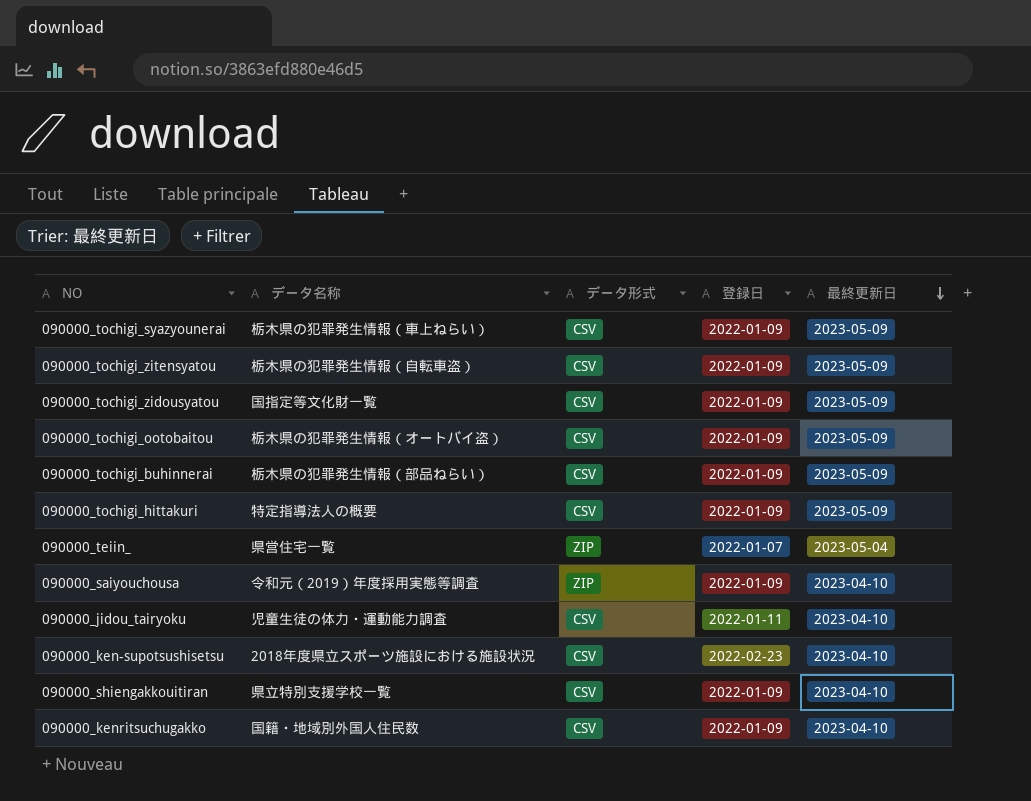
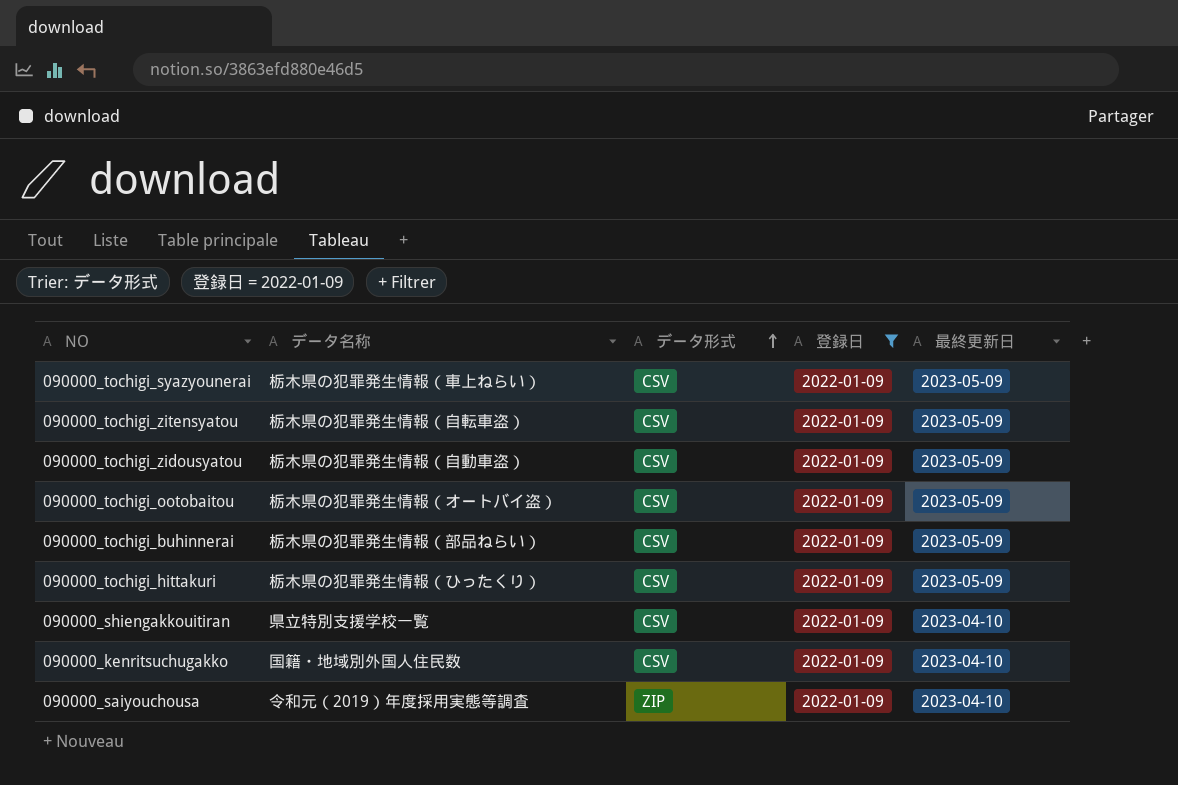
filter: none -> 登録日 = 2022-01-09
row order: 最終更新日 descending -> データ形式 ascending
090000_tochigi_zidousyatou | データ名称: 国指定等文化財一覧 -> 栃木県の犯罪発生情報（自動車盗）
090000_tochigi_hittakuri | データ名称: 特定指導法人の概要 -> 栃木県の犯罪発生情報（ひったくり）

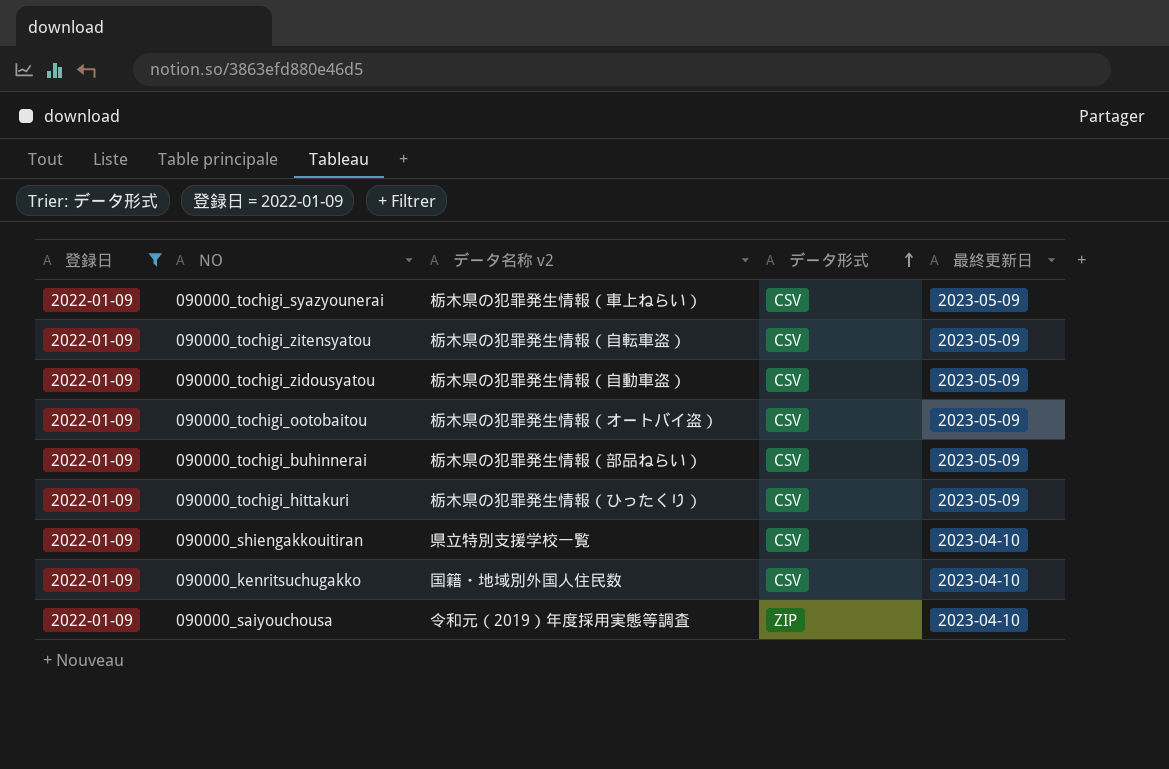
column 登録日 | position: 4 -> 1
column name: データ名称 -> データ名称 v2

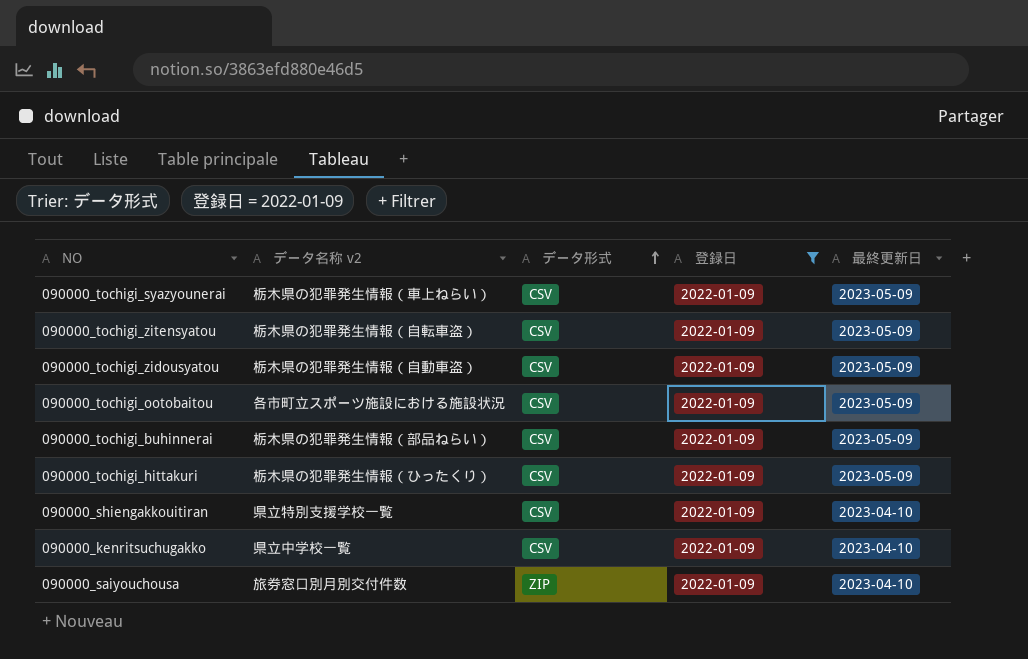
column 登録日 | position: 1 -> 4
090000_tochigi_ootobaitou | データ名称 v2: 栃木県の犯罪発生情報（オートバイ盗） -> 各市町立スポーツ施設における施設状況
090000_kenritsuchugakko | データ名称 v2: 国籍・地域別外国人住民数 -> 県立中学校一覧
090000_saiyouchousa | データ名称 v2: 令和元（2019）年度採用実態等調査 -> 旅券窓口別月別交付件数

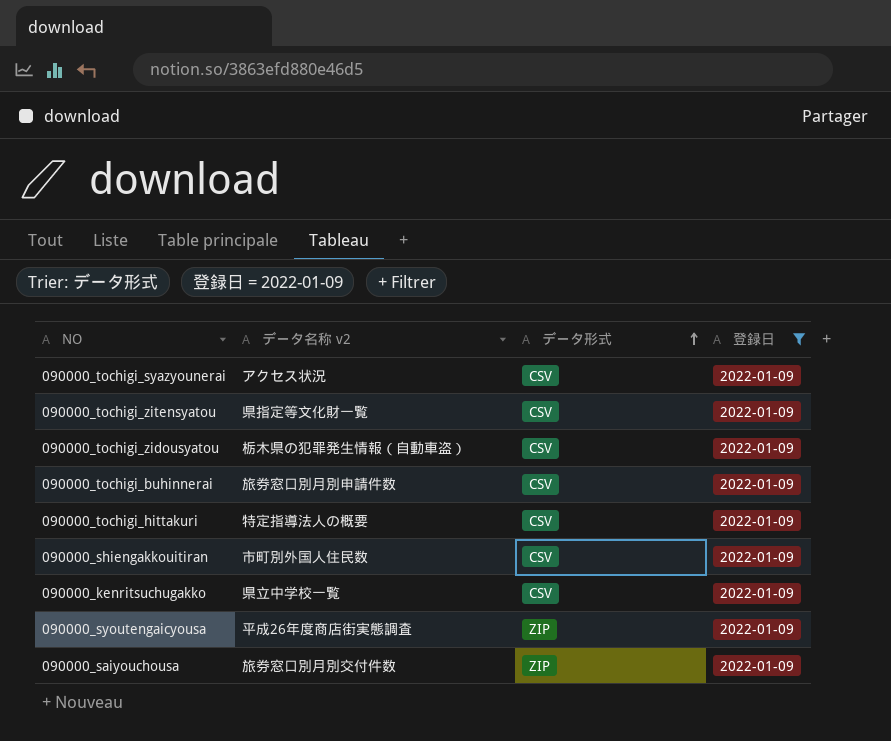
column 最終更新日 | position: 5 -> none
row 090000_tochigi_ootobaitou: 各市町立スポーツ施設における施設状況 | CSV | 2022-01-09 | 2023-05-09 -> none
090000_tochigi_syazyounerai | データ名称 v2: 栃木県の犯罪発生情報（車上ねらい） -> アクセス状況
090000_tochigi_zitensyatou | データ名称 v2: 栃木県の犯罪発生情報（自転車盗） -> 県指定等文化財一覧
090000_tochigi_buhinnerai | データ名称 v2: 栃木県の犯罪発生情報（部品ねらい） -> 旅券窓口別月別申請件数
090000_tochigi_hittakuri | データ名称 v2: 栃木県の犯罪発生情報（ひったくり） -> 特定指導法人の概要
090000_shiengakkouitiran | データ名称 v2: 県立特別支援学校一覧 -> 市町別外国人住民数
row 090000_syoutengaicyousa: none -> 平成26年度商店街実態調査 | ZIP | 2022-01-09

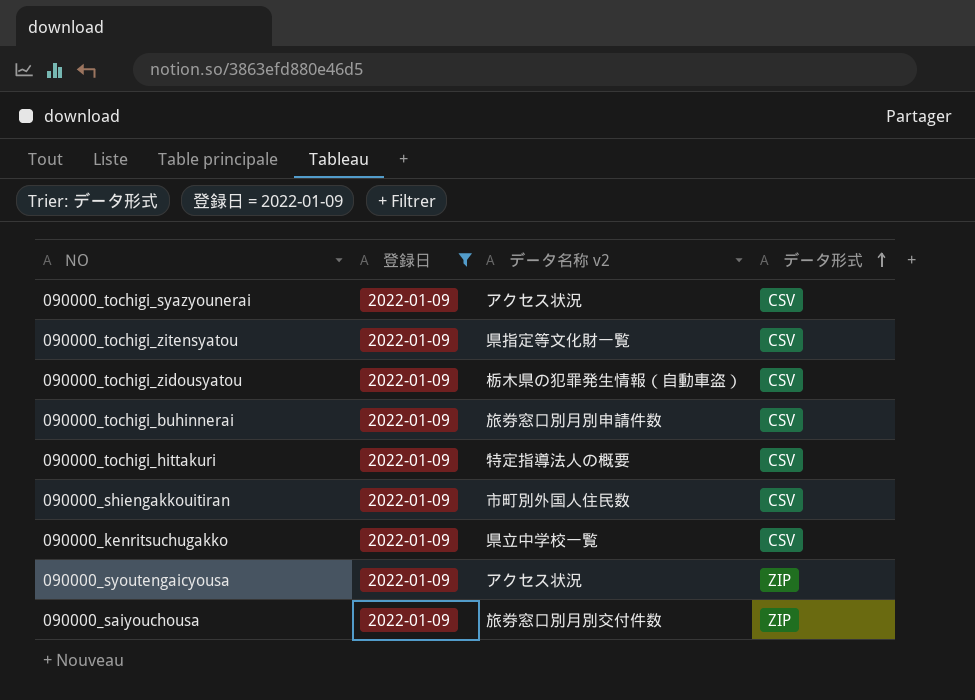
column 登録日 | position: 4 -> 2
090000_syoutengaicyousa | データ名称 v2: 平成26年度商店街実態調査 -> アクセス状況

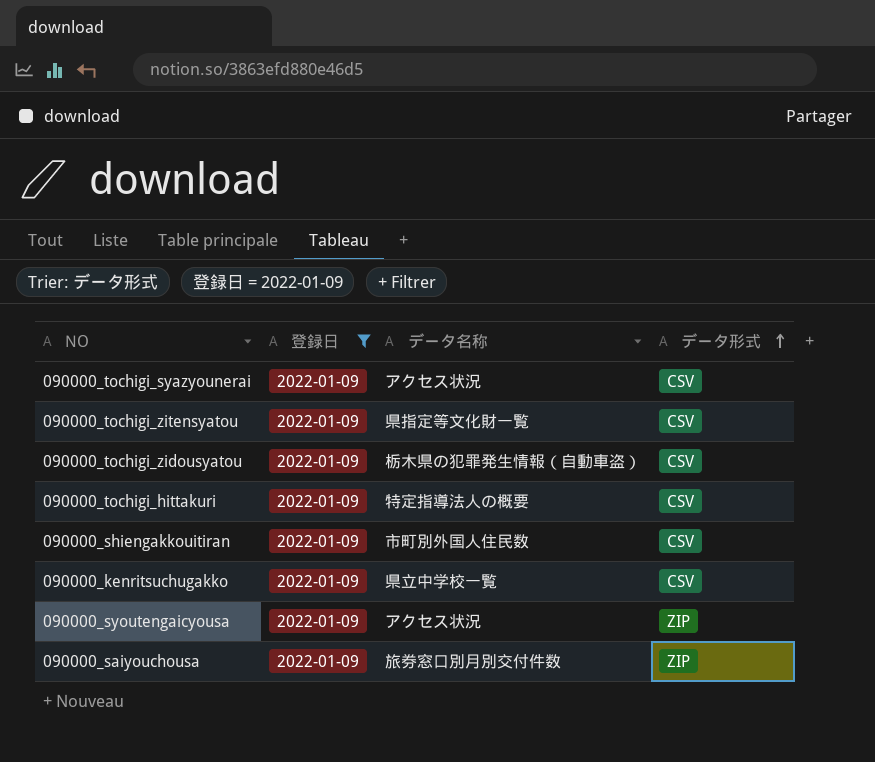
column name: データ名称 v2 -> データ名称
row 090000_tochigi_buhinnerai: 2022-01-09 | 旅券窓口別月別申請件数 | CSV -> none

